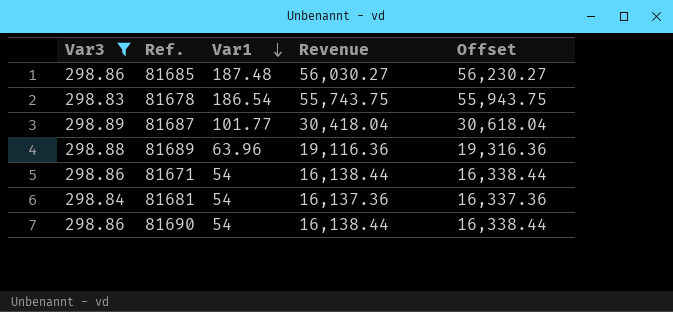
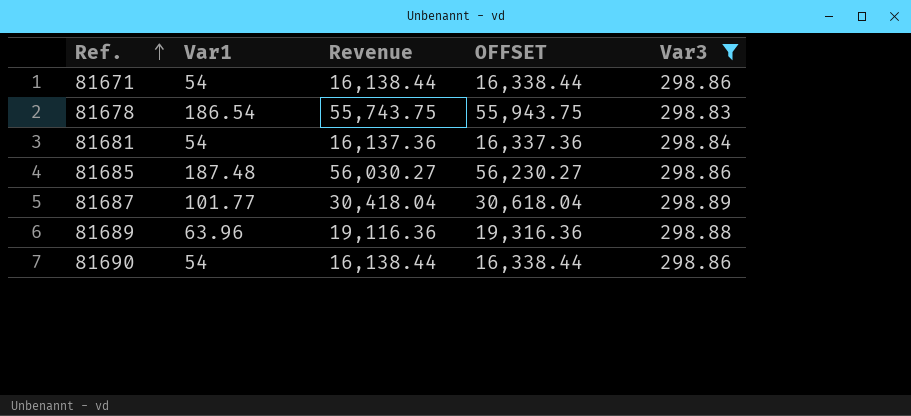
row order: Var1 descending -> Ref. ascending
column name: Offset -> OFFSET
column Var3 | position: 1 -> 5

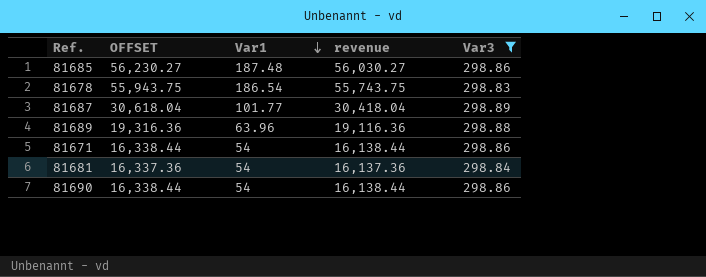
row order: Ref. ascending -> Var1 descending
column OFFSET | position: 4 -> 2
column name: Revenue -> revenue

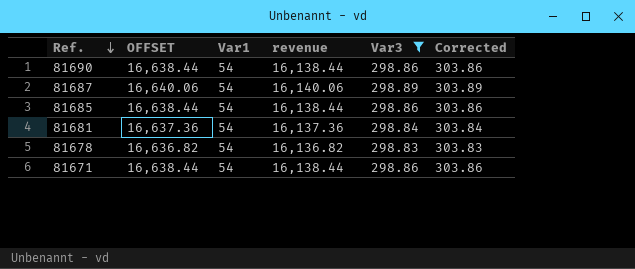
row order: Var1 descending -> Ref. descending
column OFFSET | formula: [revenue] + 200 -> [revenue] + 500
column Corrected | formula: none -> [Var3] + 5
row 81689: 19,316.36 | 63.96 | 19,116.36 | 298.88 -> none
81687 | Var1: 101.77 -> 54
81687 | revenue: 30,418.04 -> 16,140.06
81685 | Var1: 187.48 -> 54
81685 | revenue: 56,030.27 -> 16,138.44
81678 | Var1: 186.54 -> 54
81678 | revenue: 55,743.75 -> 16,136.82

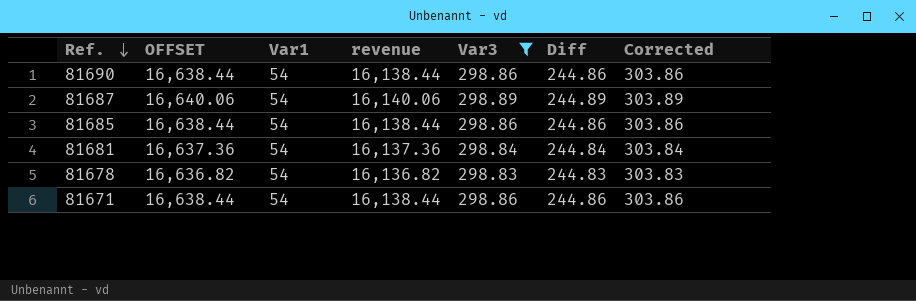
column Diff | formula: none -> [Var3] - [Var1]

